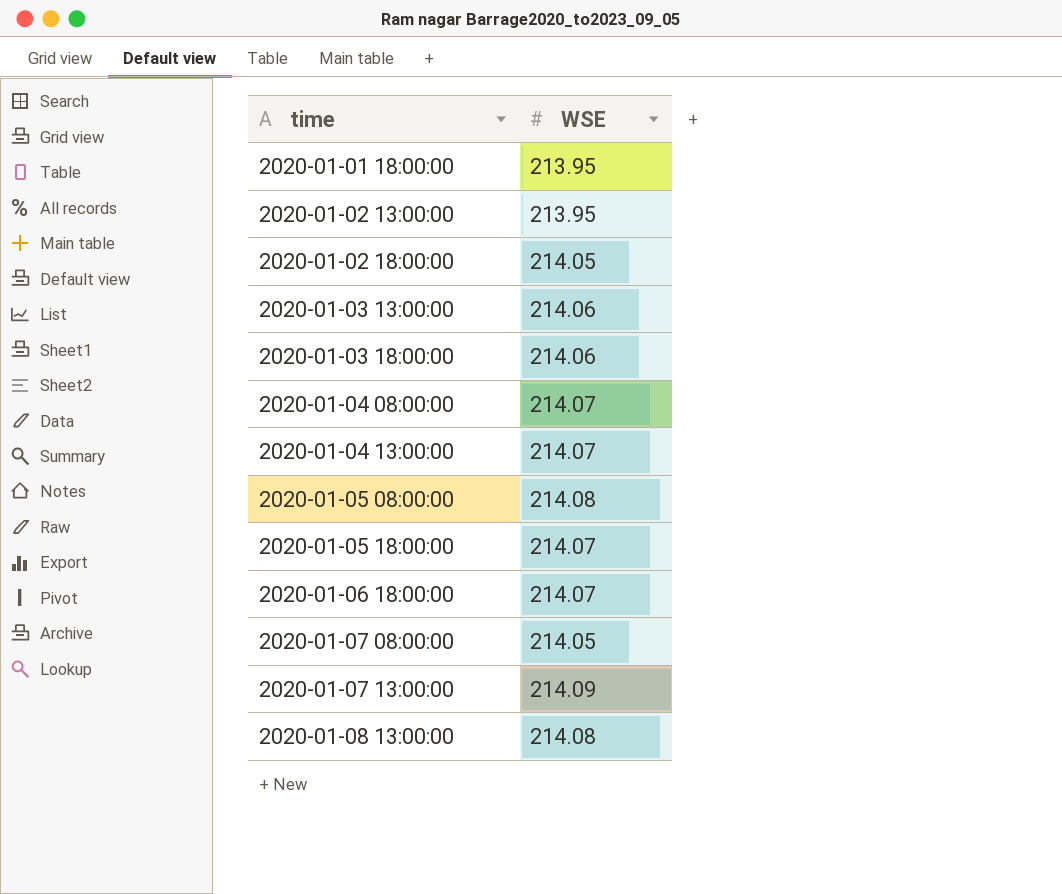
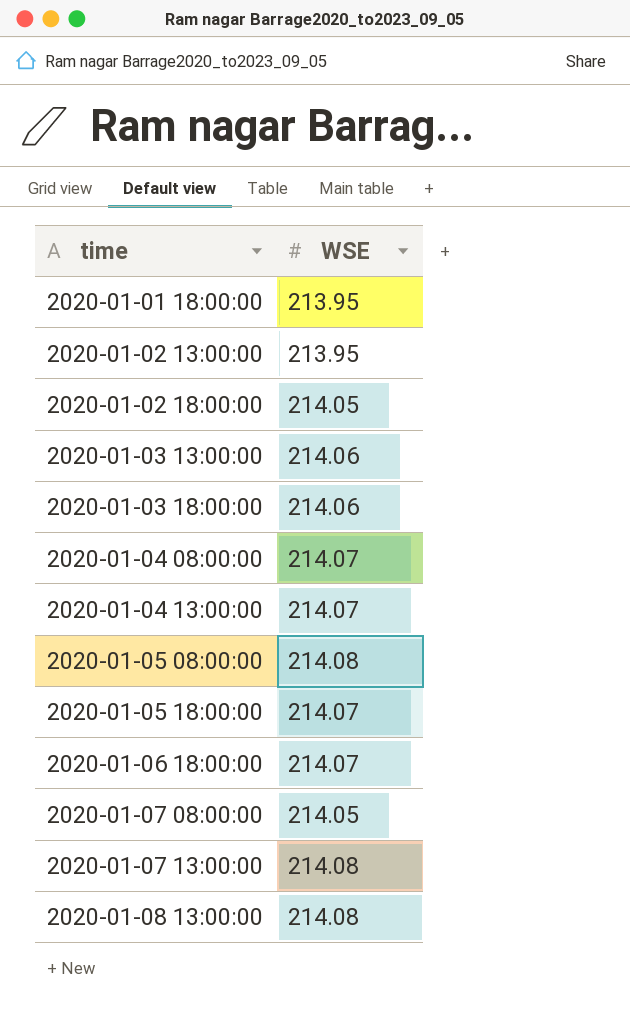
2020-01-07 13:00:00 | WSE: 214.09 -> 214.08

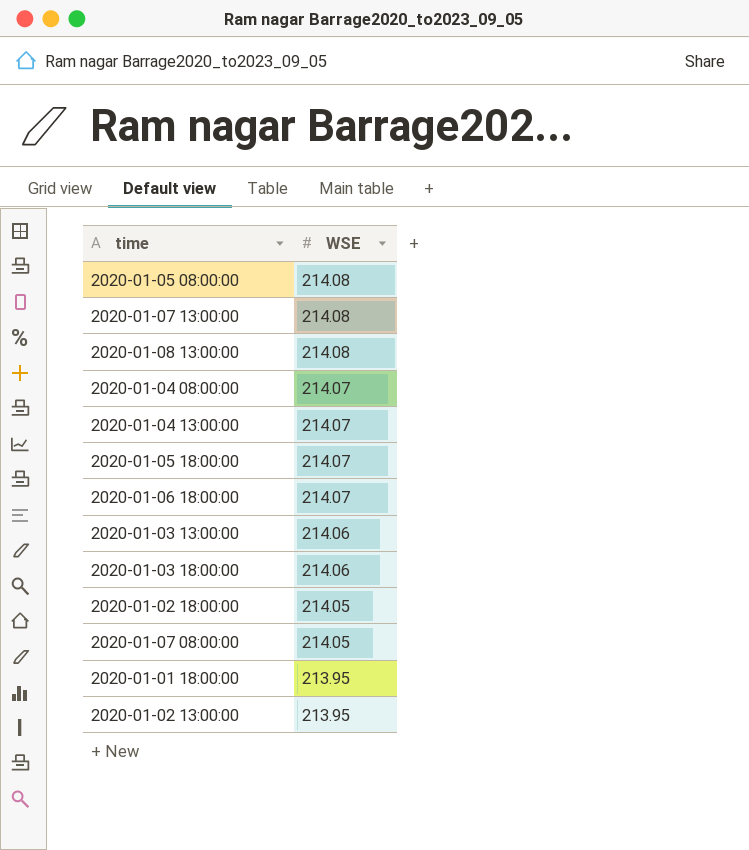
row order: time ascending -> WSE descending

